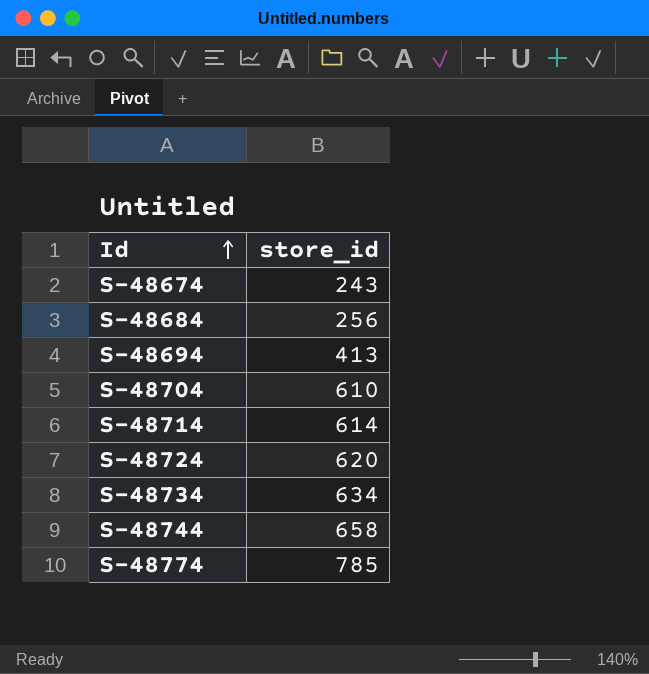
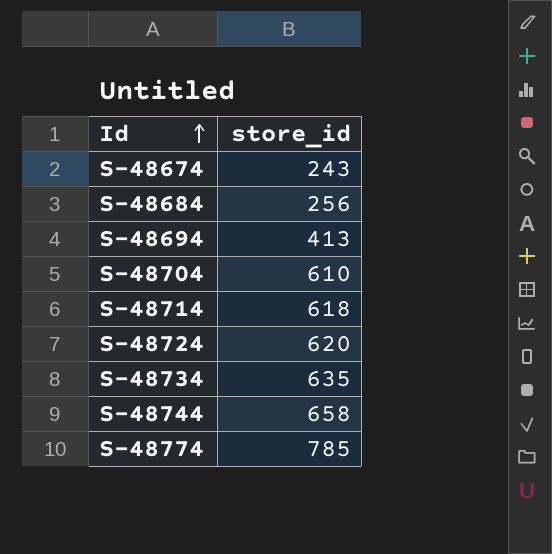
S-48714 | store_id: 614 -> 618
S-48734 | store_id: 634 -> 635

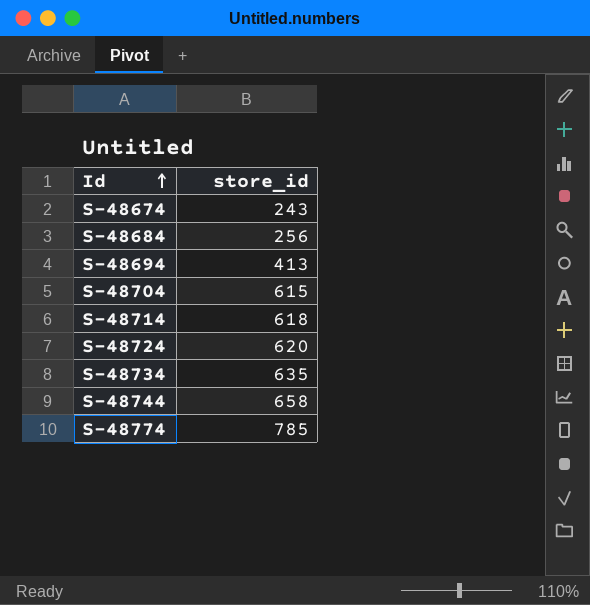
S-48704 | store_id: 610 -> 615

